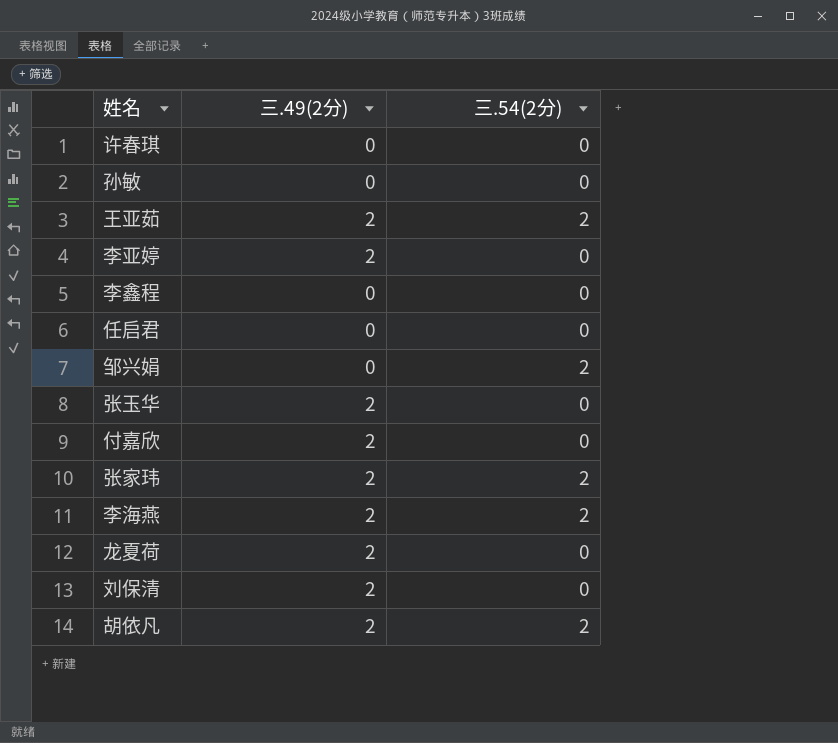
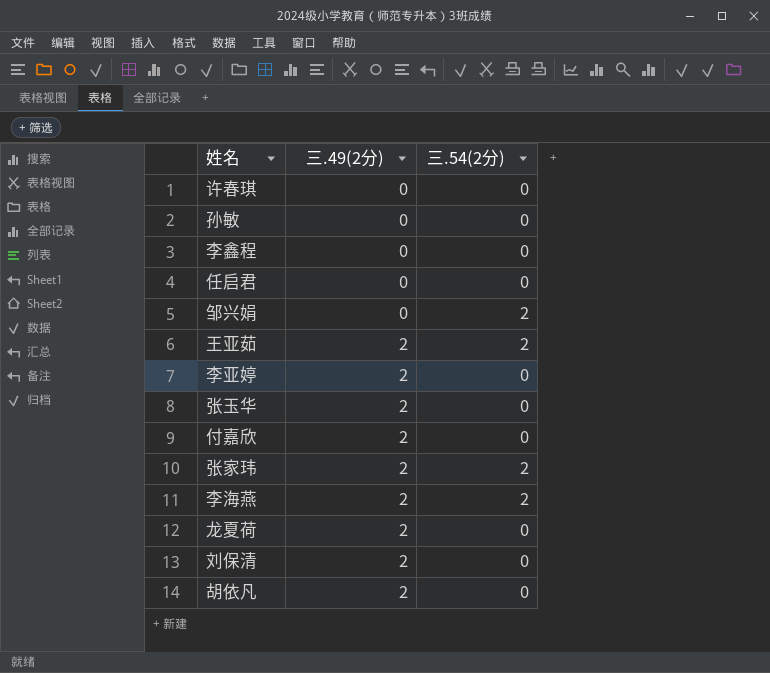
row order: none -> 三.49(2分) ascending
胡依凡 | 三.54(2分): 2 -> 0

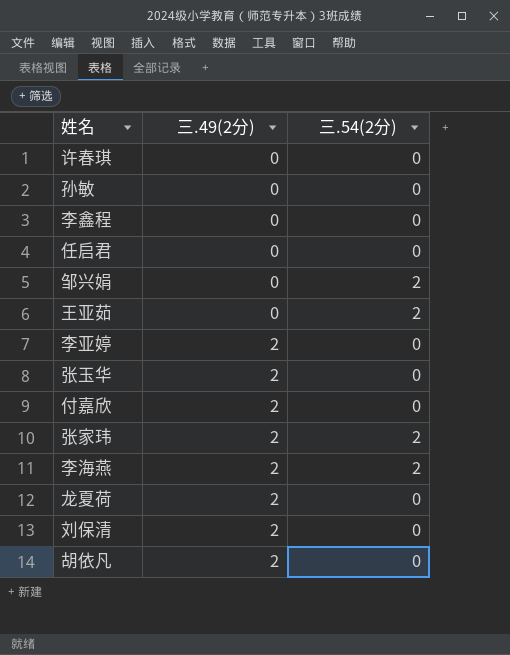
王亚茹 | 三.49(2分): 2 -> 0

